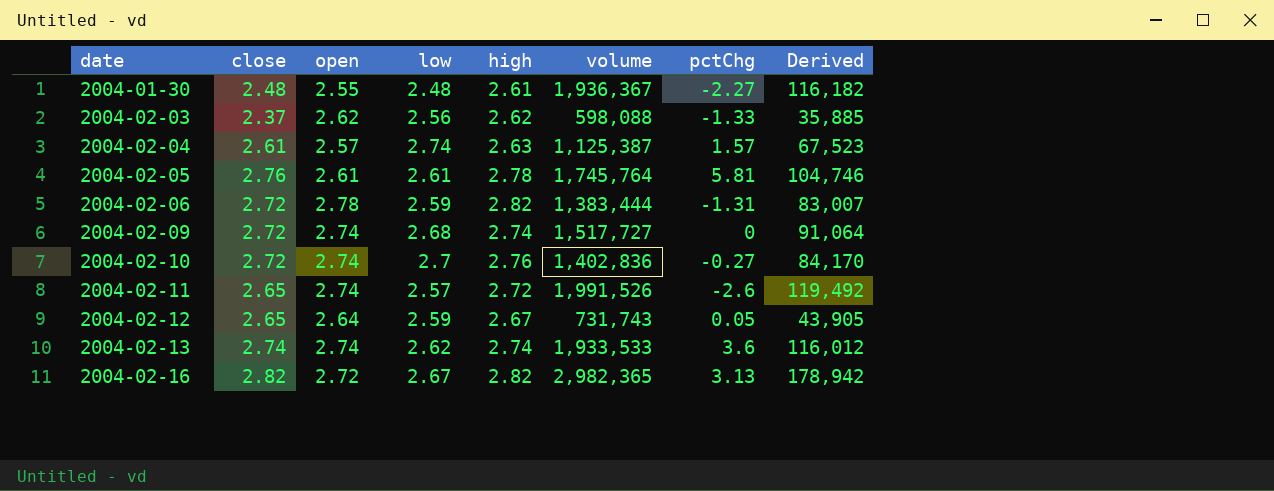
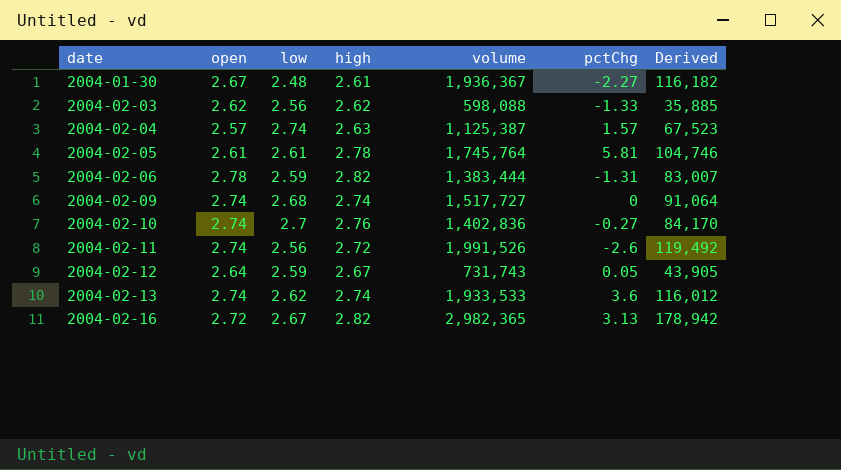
column close | position: 2 -> none
2004-01-30 | open: 2.55 -> 2.67
2004-02-11 | low: 2.57 -> 2.56

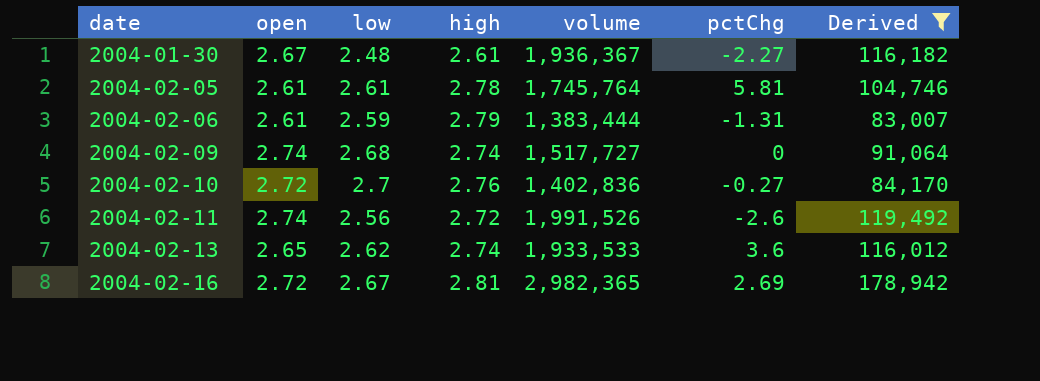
filter: none -> Derived >= 83,007
2004-02-06 | open: 2.78 -> 2.61
2004-02-06 | high: 2.82 -> 2.79
2004-02-10 | open: 2.74 -> 2.72
2004-02-13 | open: 2.74 -> 2.65
2004-02-16 | high: 2.82 -> 2.81
2004-02-16 | pctChg: 3.13 -> 2.69

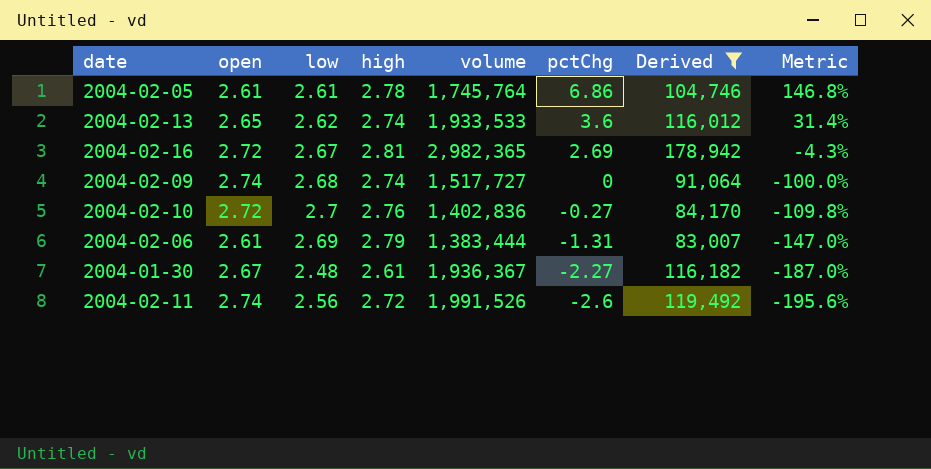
row order: date ascending -> pctChg descending
column Metric | formula: none -> ([pctChg] - [high]) / [high]
2004-02-05 | pctChg: 5.81 -> 6.86
2004-02-06 | low: 2.59 -> 2.69

